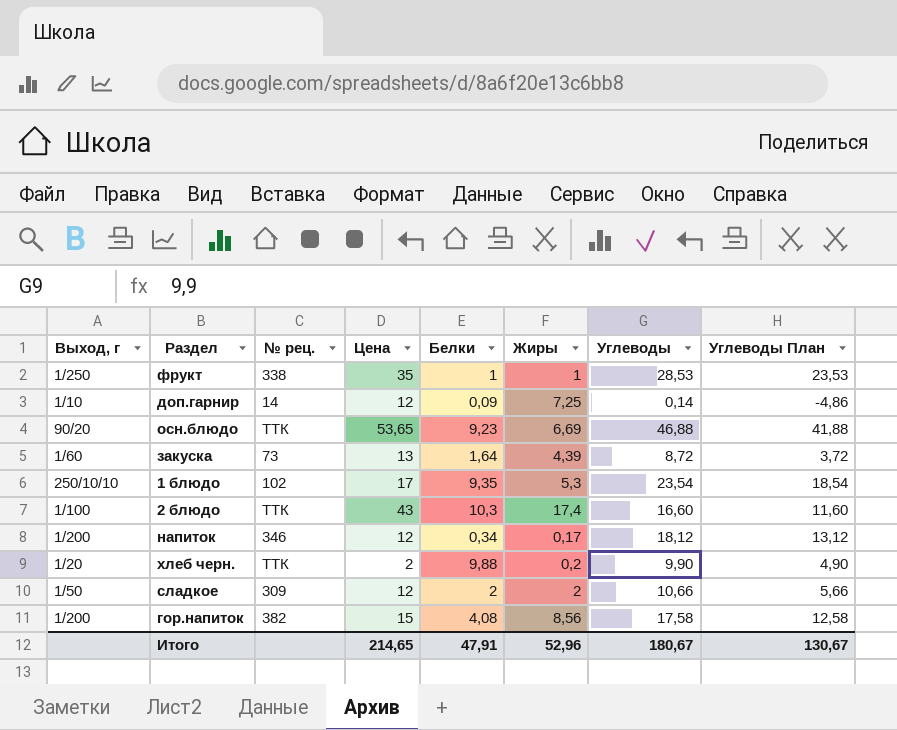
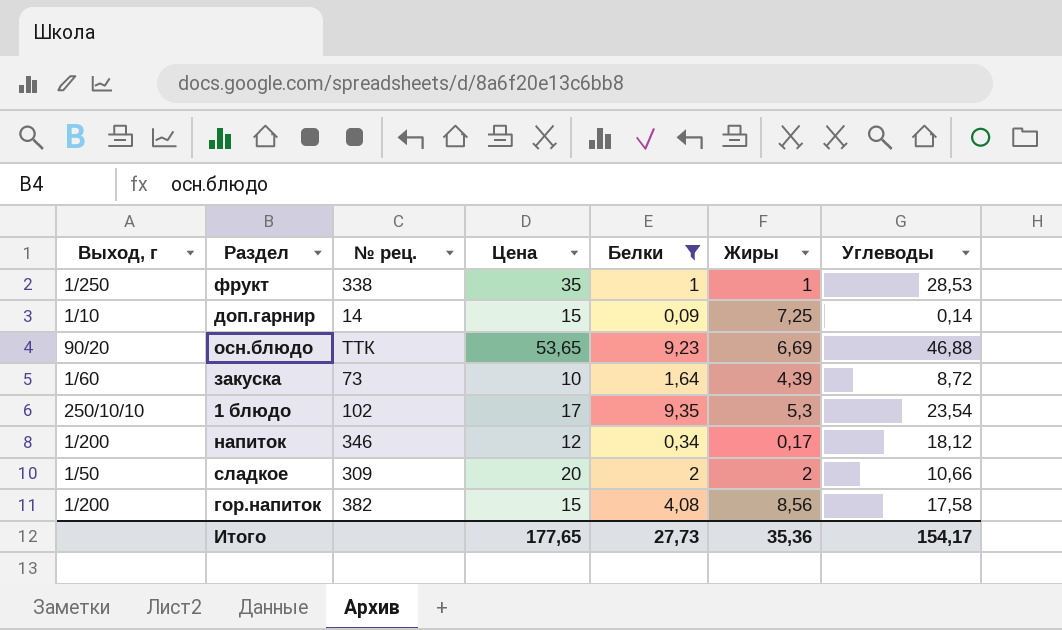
filter: none -> Белки <= 9,35
column Углеводы План | formula: [Углеводы] - 5 -> none
доп.гарнир | Цена: 12 -> 15
закуска | Цена: 13 -> 10
сладкое | Цена: 12 -> 20
Итого | Цена: 214,65 -> 177,65
Итого | Белки: 47,91 -> 27,73
Итого | Жиры: 52,96 -> 35,36
Итого | Углеводы: 180,67 -> 154,17

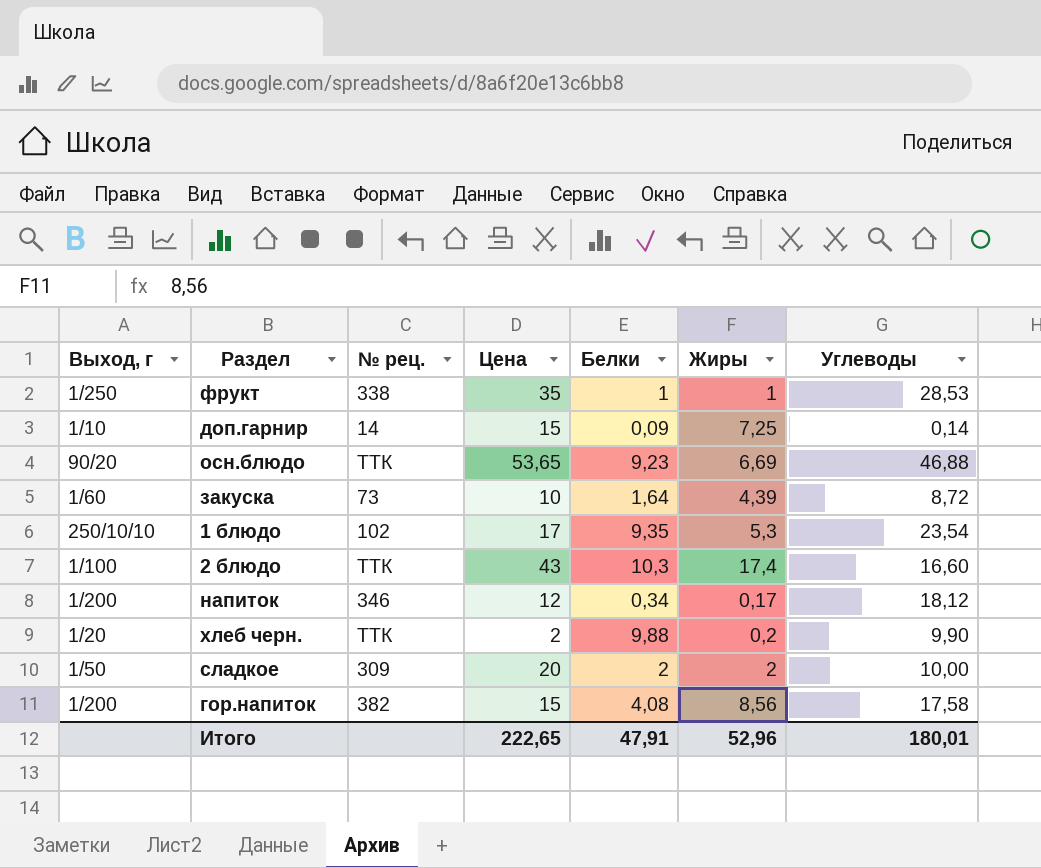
filter: Белки <= 9,35 -> none
сладкое | Углеводы: 10,66 -> 10,00
Итого | Цена: 177,65 -> 222,65
Итого | Белки: 27,73 -> 47,91
Итого | Жиры: 35,36 -> 52,96
Итого | Углеводы: 154,17 -> 180,01

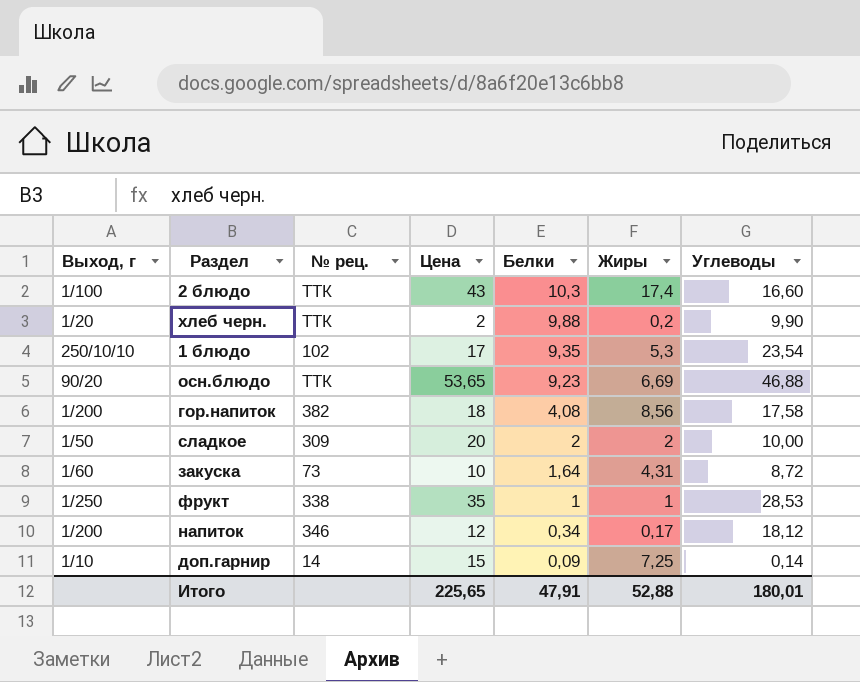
row order: none -> Белки descending
гор.напиток | Цена: 15 -> 18
закуска | Жиры: 4,39 -> 4,31
Итого | Цена: 222,65 -> 225,65
Итого | Жиры: 52,96 -> 52,88

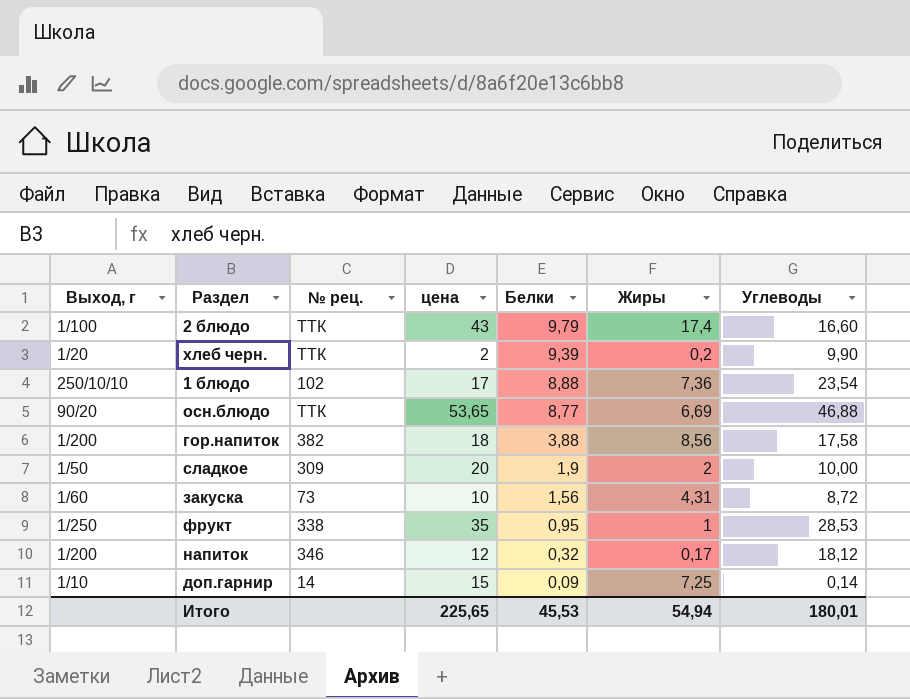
column name: Цена -> цена
2 блюдо | Белки: 10,3 -> 9,79
хлеб черн. | Белки: 9,88 -> 9,39
1 блюдо | Белки: 9,35 -> 8,88
1 блюдо | Жиры: 5,3 -> 7,36
осн.блюдо | Белки: 9,23 -> 8,77
гор.напиток | Белки: 4,08 -> 3,88
сладкое | Белки: 2 -> 1,9
закуска | Белки: 1,64 -> 1,56
фрукт | Белки: 1 -> 0,95
напиток | Белки: 0,34 -> 0,32
Итого | Белки: 47,91 -> 45,53
Итого | Жиры: 52,88 -> 54,94

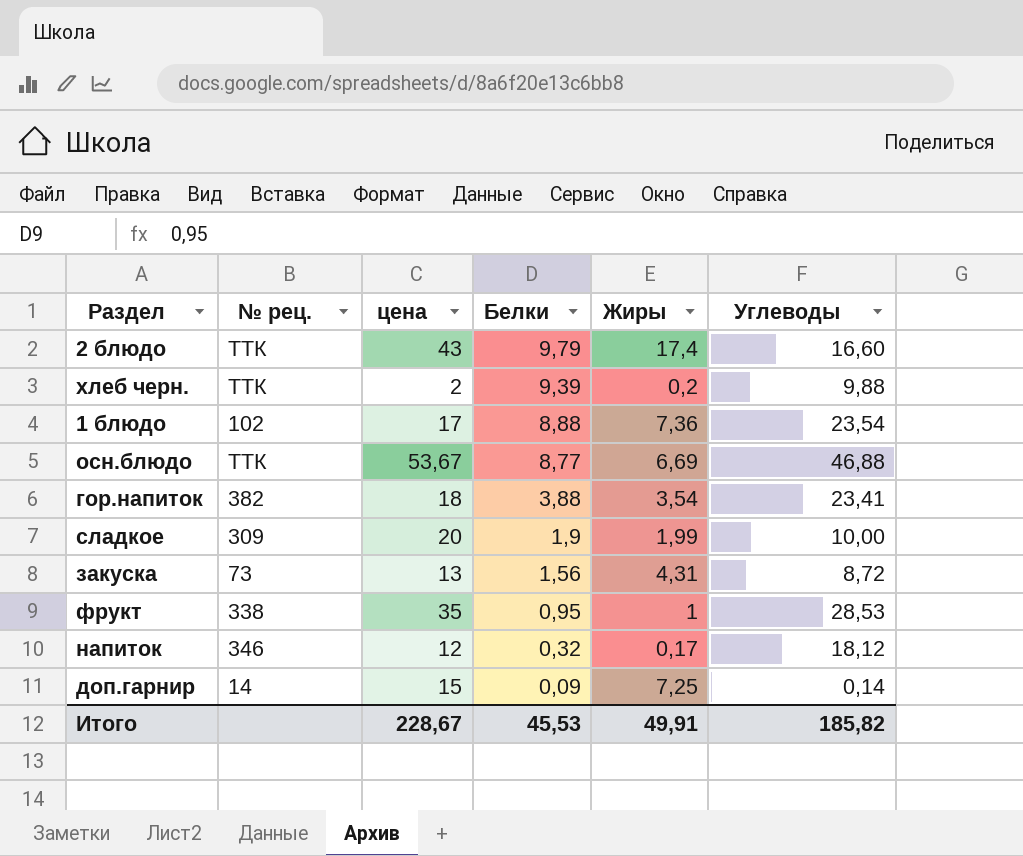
column Выход, г | position: 1 -> none
хлеб черн. | Углеводы: 9,90 -> 9,88
осн.блюдо | цена: 53,65 -> 53,67
гор.напиток | Жиры: 8,56 -> 3,54
гор.напиток | Углеводы: 17,58 -> 23,41
сладкое | Жиры: 2 -> 1,99
закуска | цена: 10 -> 13
Итого | цена: 225,65 -> 228,67
Итого | Жиры: 54,94 -> 49,91
Итого | Углеводы: 180,01 -> 185,82

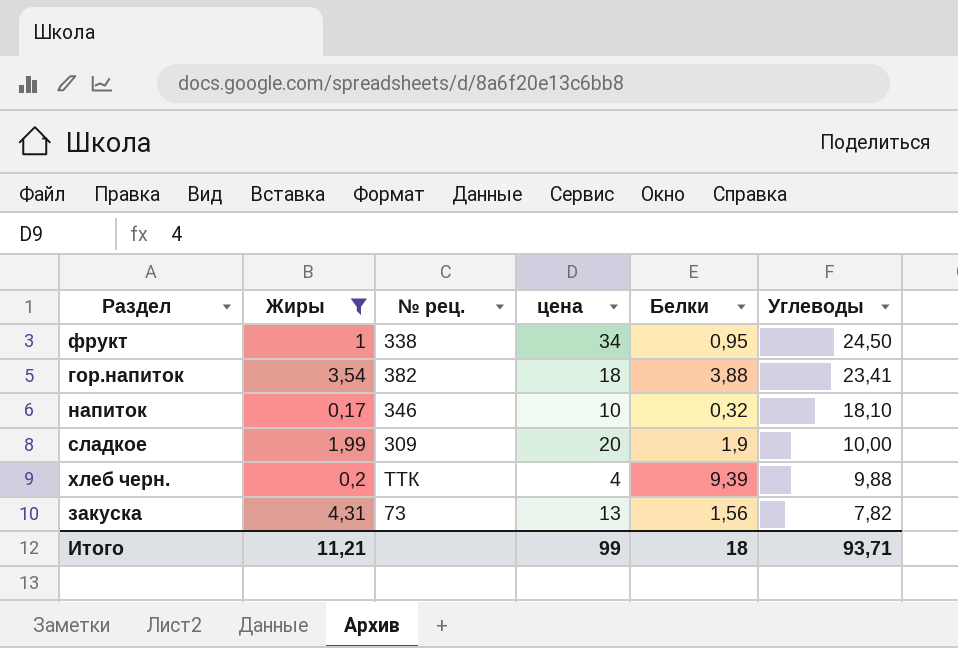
filter: none -> Жиры <= 4,31
row order: Белки descending -> Углеводы descending
column Жиры | position: 5 -> 2
фрукт | цена: 35 -> 34
фрукт | Углеводы: 28,53 -> 24,50
напиток | цена: 12 -> 10
напиток | Углеводы: 18,12 -> 18,10
хлеб черн. | цена: 2 -> 4
закуска | Углеводы: 8,72 -> 7,82
Итого | Жиры: 49,91 -> 11,21
Итого | цена: 228,67 -> 99
Итого | Белки: 45,53 -> 18
Итого | Углеводы: 185,82 -> 93,71

